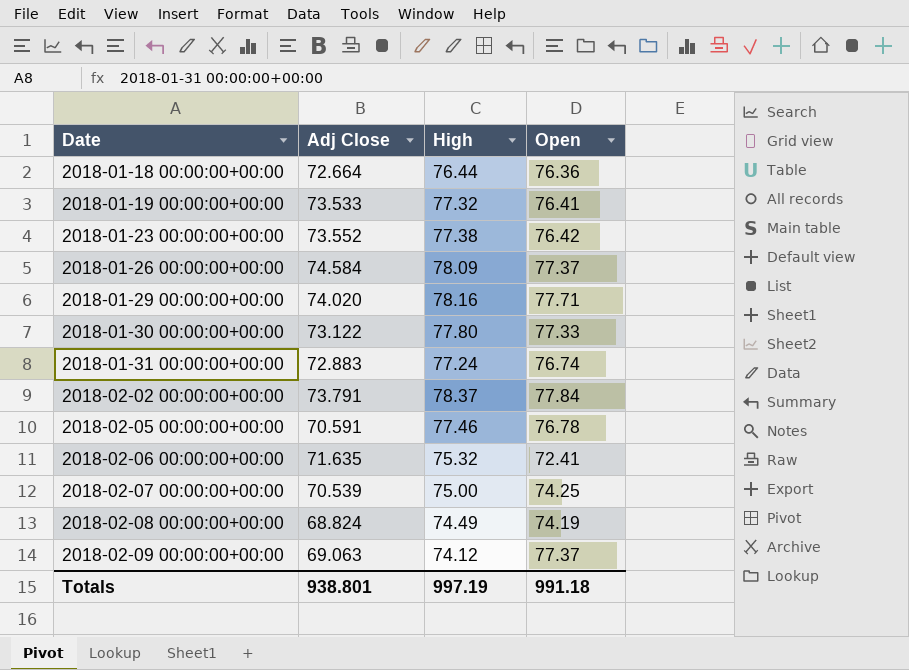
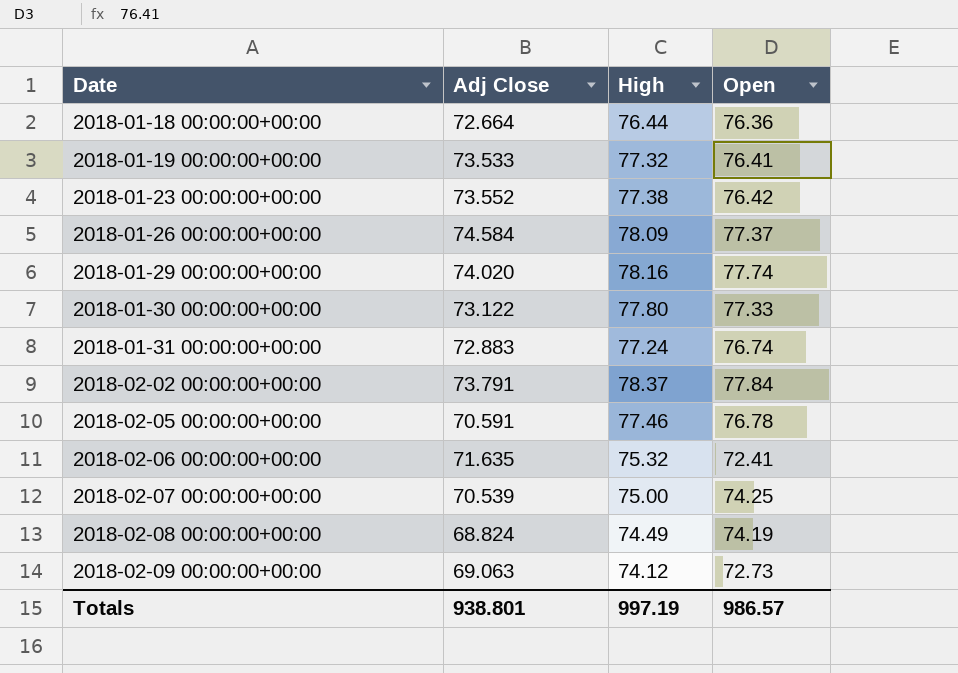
2018-01-29 00:00:00+00:00 | Open: 77.71 -> 77.74
2018-02-09 00:00:00+00:00 | Open: 77.37 -> 72.73
Totals | Open: 991.18 -> 986.57

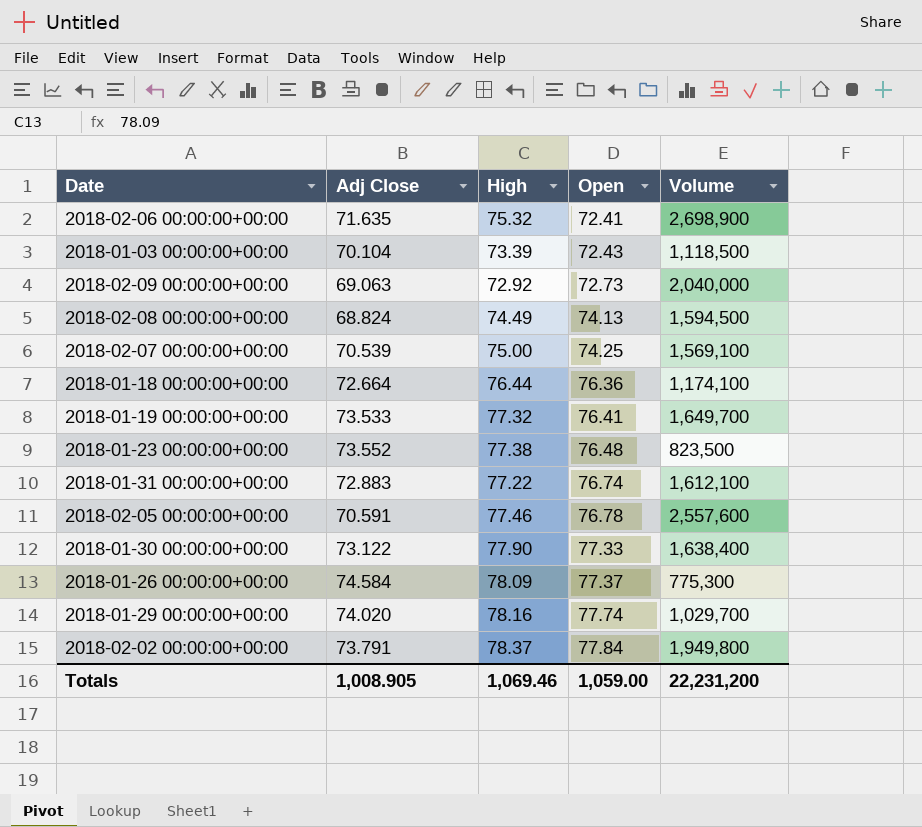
row order: Date ascending -> Open ascending
column Volume | position: none -> 5
row 2018-01-03 00:00:00+00:00: none -> 70.104 | 73.39 | 72.43 | 1,118,500
2018-02-09 00:00:00+00:00 | High: 74.12 -> 72.92
2018-02-08 00:00:00+00:00 | Open: 74.19 -> 74.13
2018-01-23 00:00:00+00:00 | Open: 76.42 -> 76.48
2018-01-31 00:00:00+00:00 | High: 77.24 -> 77.22
2018-01-30 00:00:00+00:00 | High: 77.80 -> 77.90
Totals | Adj Close: 938.801 -> 1,008.905
Totals | High: 997.19 -> 1,069.46
Totals | Open: 986.57 -> 1,059.00

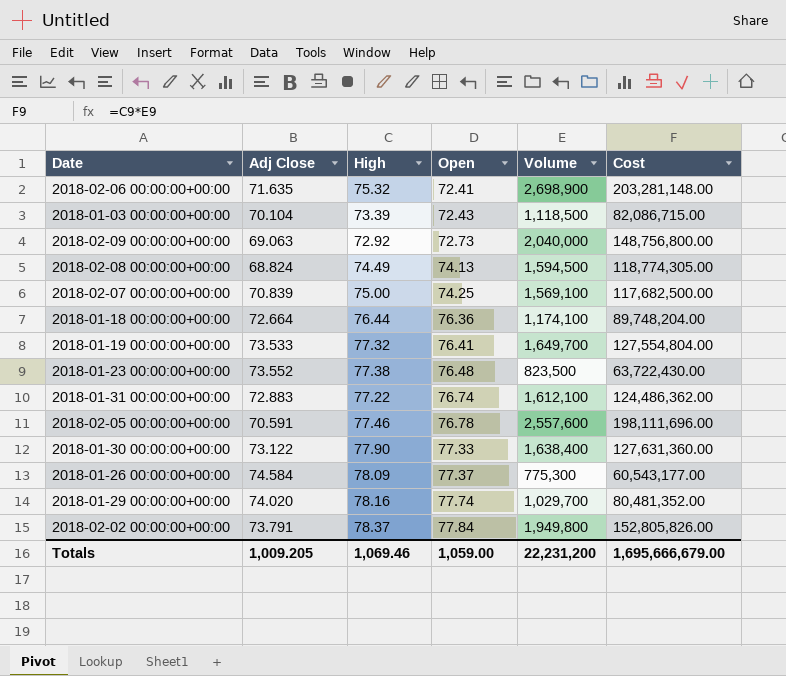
column Cost | formula: none -> [High] * [Volume]
2018-02-07 00:00:00+00:00 | Adj Close: 70.539 -> 70.839
Totals | Adj Close: 1,008.905 -> 1,009.205

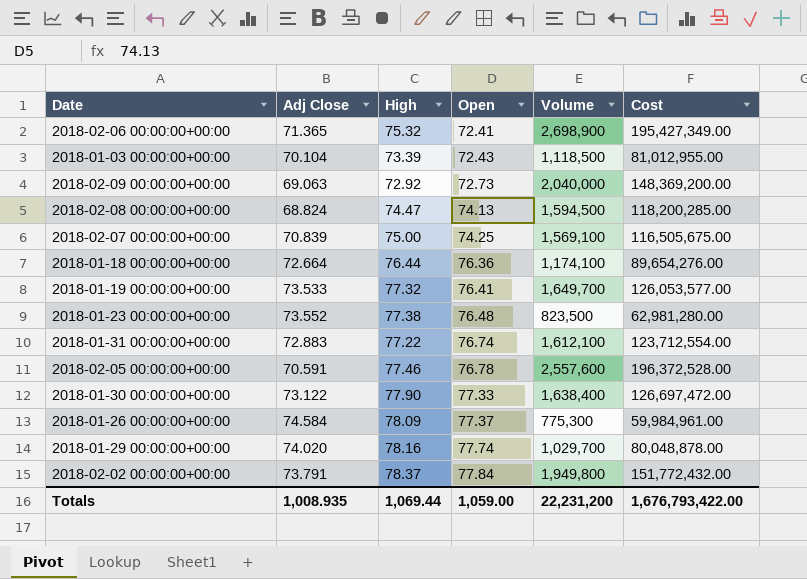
column Cost | formula: [High] * [Volume] -> [Open] * [Volume]
2018-02-06 00:00:00+00:00 | Adj Close: 71.635 -> 71.365
2018-02-08 00:00:00+00:00 | High: 74.49 -> 74.47
Totals | Adj Close: 1,009.205 -> 1,008.935
Totals | High: 1,069.46 -> 1,069.44
Totals | Cost: 1,695,666,679.00 -> 1,676,793,422.00

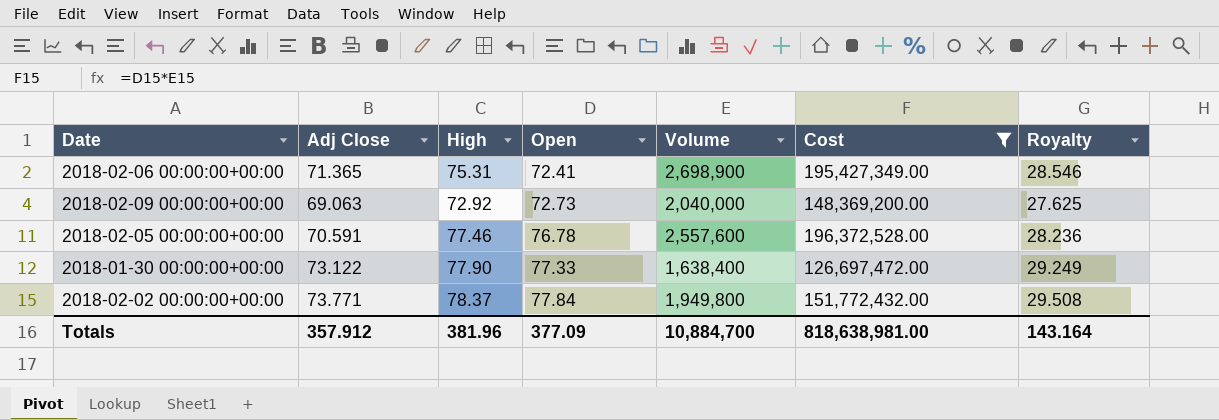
filter: none -> Cost >= 126,697,472.00
column Royalty | formula: none -> [Adj Close] * 0.4
2018-02-06 00:00:00+00:00 | High: 75.32 -> 75.31
2018-02-02 00:00:00+00:00 | Adj Close: 73.791 -> 73.771
Totals | Adj Close: 1,008.935 -> 357.912
Totals | High: 1,069.44 -> 381.96
Totals | Open: 1,059.00 -> 377.09
Totals | Volume: 22,231,200 -> 10,884,700
Totals | Cost: 1,676,793,422.00 -> 818,638,981.00

